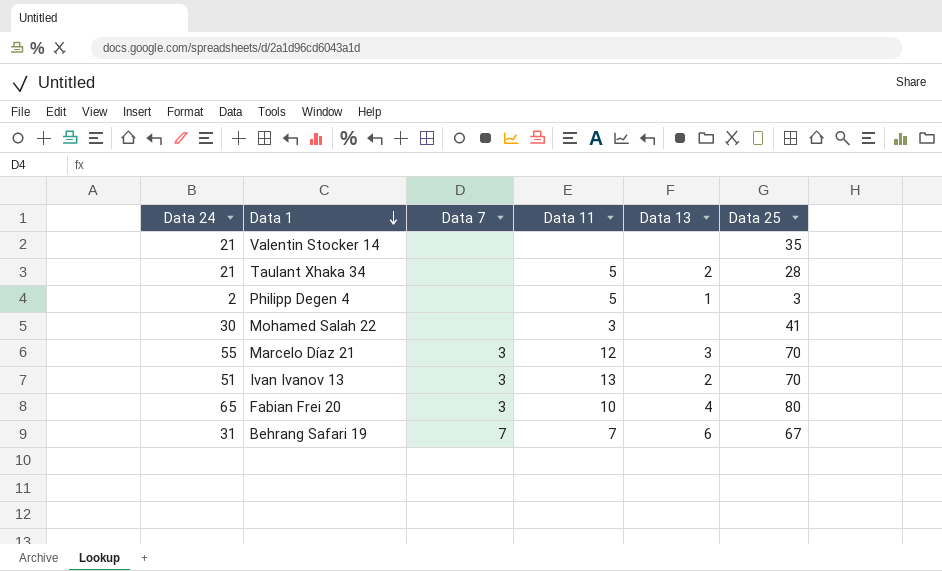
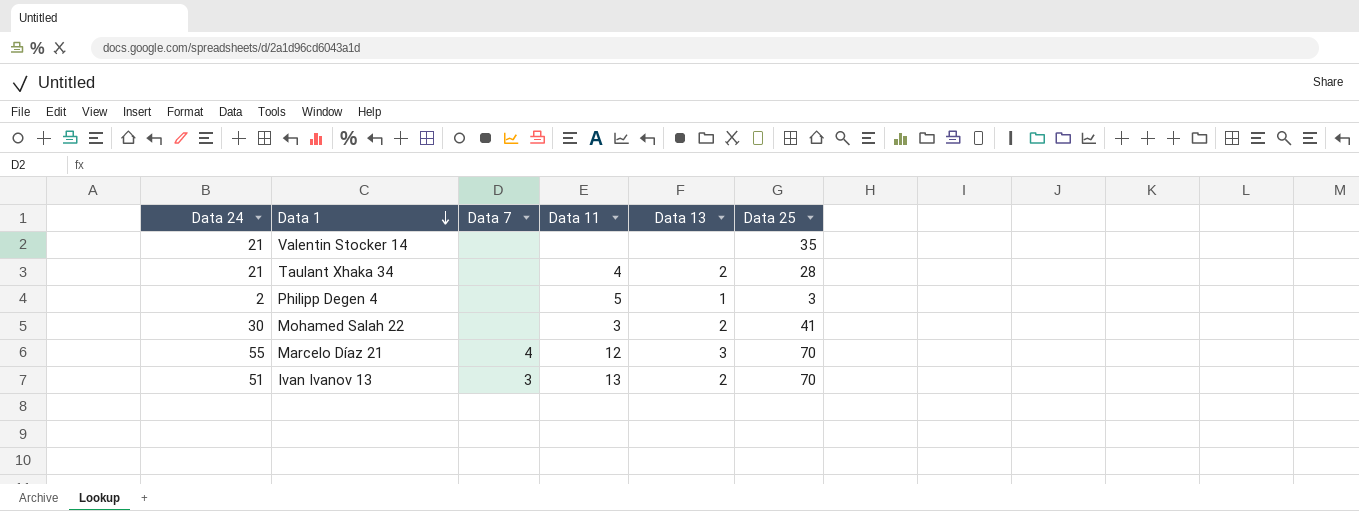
row Fabian Frei 20: 65 | 3 | 10 | 4 | 80 -> none
row Behrang Safari 19: 31 | 7 | 7 | 6 | 67 -> none
Taulant Xhaka 34 | Data 11: 5 -> 4
Mohamed Salah 22 | Data 13: none -> 2
Marcelo Díaz 21 | Data 7: 3 -> 4

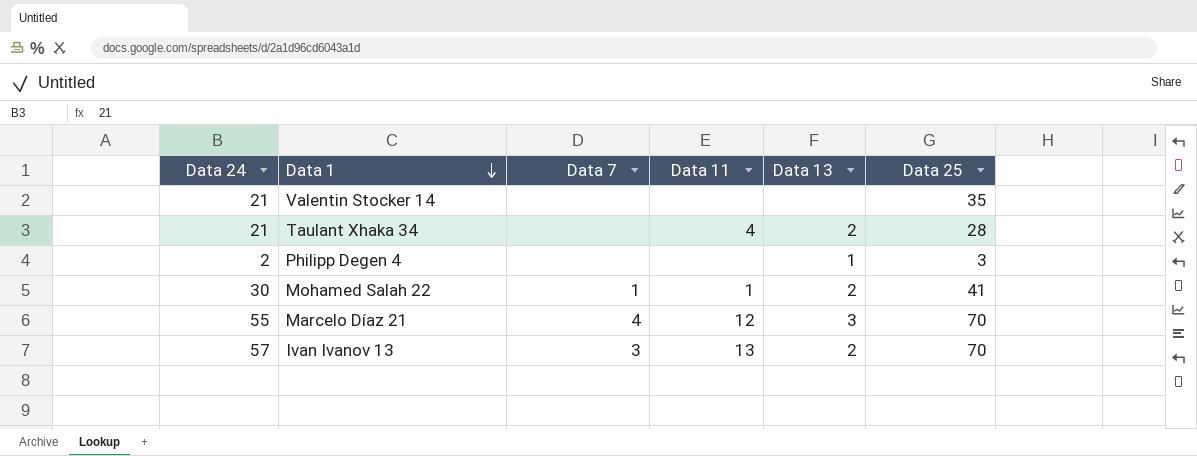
Philipp Degen 4 | Data 11: 5 -> none
Mohamed Salah 22 | Data 7: none -> 1
Mohamed Salah 22 | Data 11: 3 -> 1
Ivan Ivanov 13 | Data 24: 51 -> 57

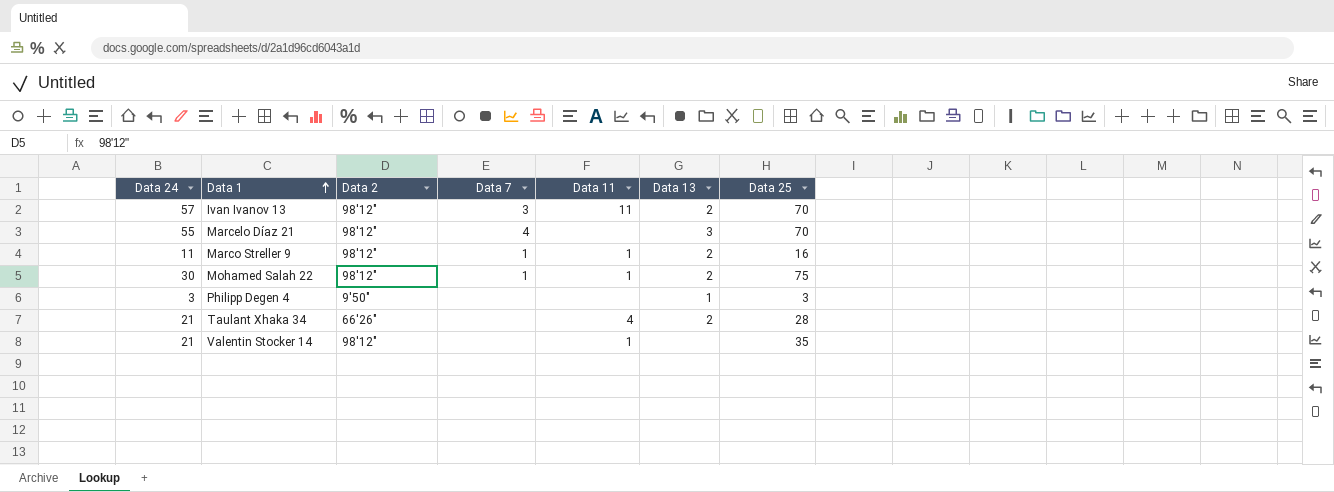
row order: Data 1 descending -> Data 1 ascending
column Data 2 | position: none -> 3
Ivan Ivanov 13 | Data 11: 13 -> 11
Marcelo Díaz 21 | Data 11: 12 -> none
row Marco Streller 9: none -> 11 | 98'12" | 1 | 1 | 2 | 16
Mohamed Salah 22 | Data 25: 41 -> 75
Philipp Degen 4 | Data 24: 2 -> 3
Valentin Stocker 14 | Data 11: none -> 1

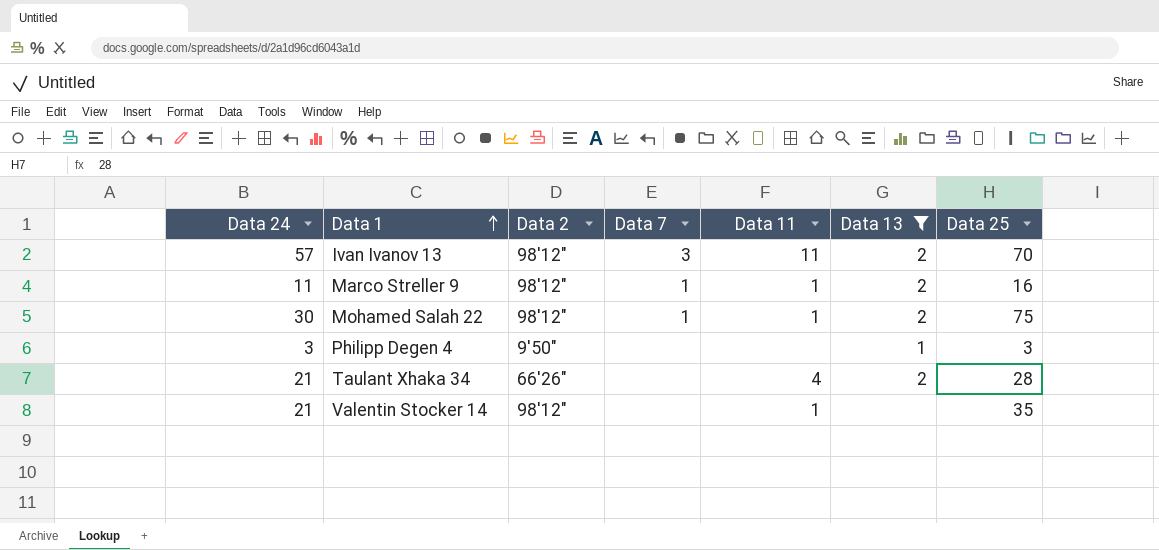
filter: none -> Data 13 != 3

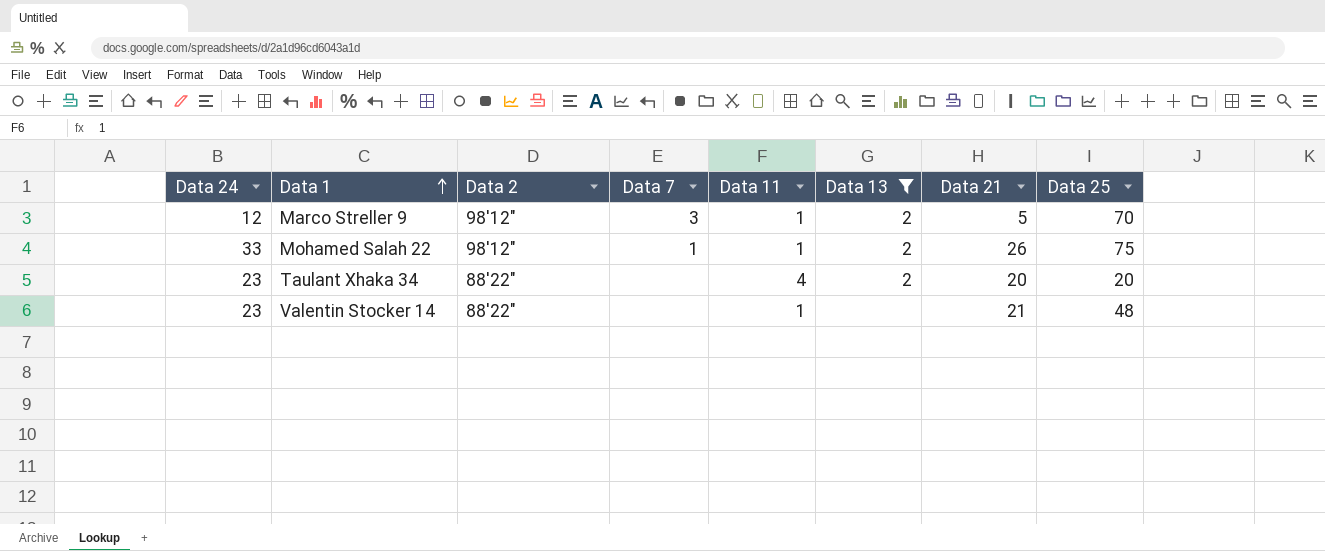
column Data 21 | position: none -> 7
row Ivan Ivanov 13: 57 | 98'12" | 3 | 11 | 2 | 70 -> none
row Philipp Degen 4: 3 | 9'50" | none | none | 1 | 3 -> none
Marco Streller 9 | Data 24: 11 -> 12
Marco Streller 9 | Data 7: 1 -> 3
Marco Streller 9 | Data 25: 16 -> 70
Mohamed Salah 22 | Data 24: 30 -> 33
Taulant Xhaka 34 | Data 24: 21 -> 23
Taulant Xhaka 34 | Data 2: 66'26" -> 88'22"
Taulant Xhaka 34 | Data 25: 28 -> 20
Valentin Stocker 14 | Data 24: 21 -> 23
Valentin Stocker 14 | Data 2: 98'12" -> 88'22"
Valentin Stocker 14 | Data 25: 35 -> 48

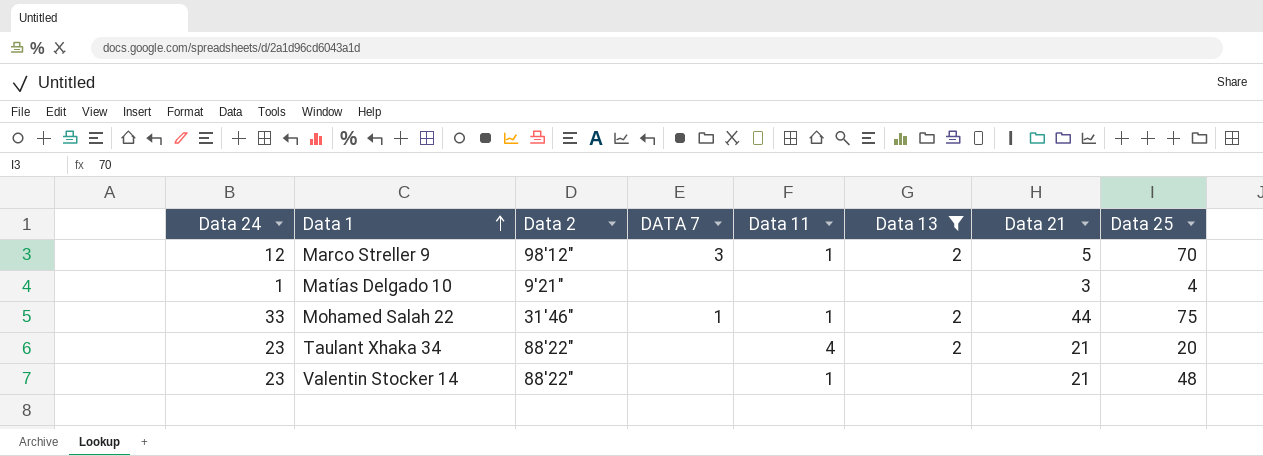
column name: Data 7 -> DATA 7
row Matías Delgado 10: none -> 1 | 9'21" | none | none | none | 3 | 4
Mohamed Salah 22 | Data 2: 98'12" -> 31'46"
Mohamed Salah 22 | Data 21: 26 -> 44
Taulant Xhaka 34 | Data 21: 20 -> 21

